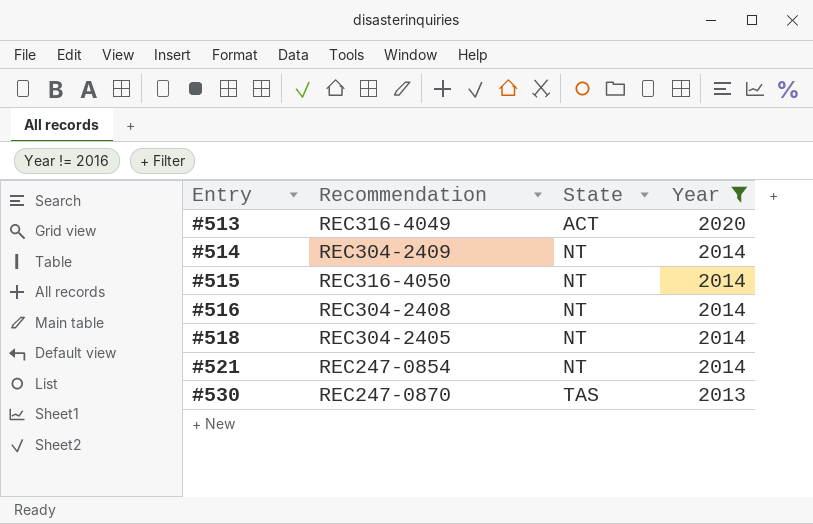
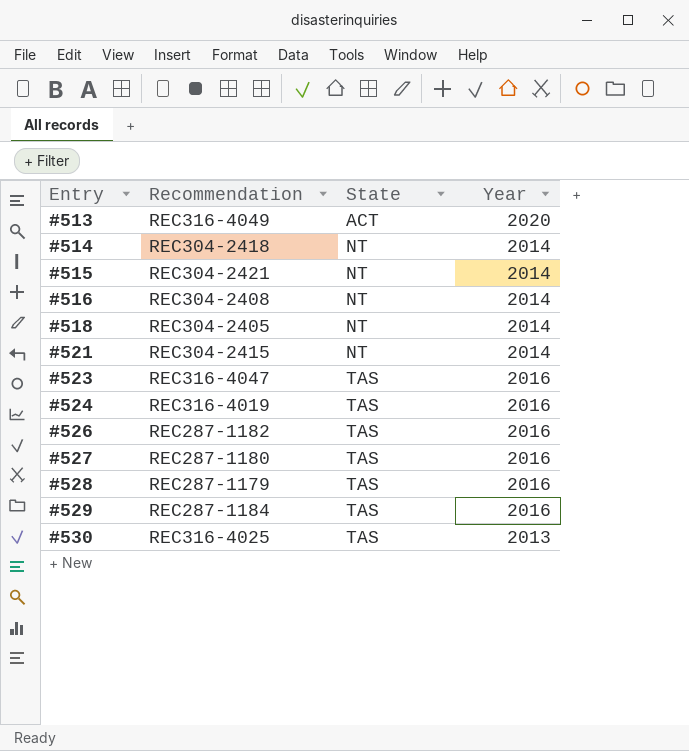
filter: Year != 2016 -> none
#514 | Recommendation: REC304-2409 -> REC304-2418
#515 | Recommendation: REC316-4050 -> REC304-2421
#521 | Recommendation: REC247-0854 -> REC304-2415
#530 | Recommendation: REC247-0870 -> REC316-4025

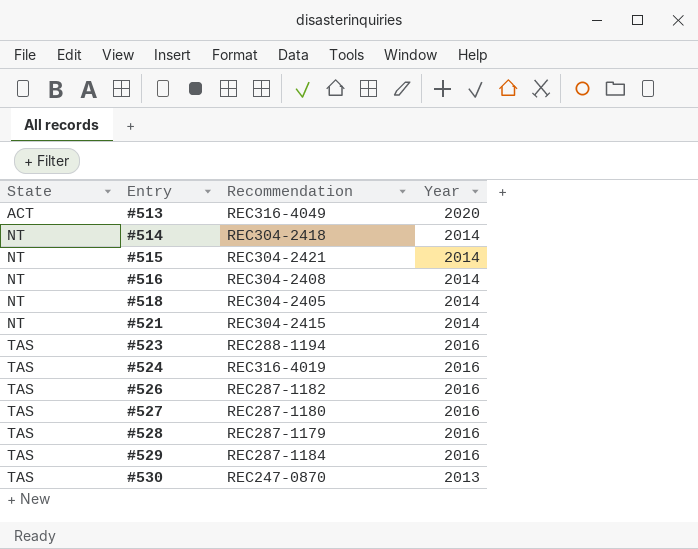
column State | position: 3 -> 1
#523 | Recommendation: REC316-4047 -> REC288-1194
#530 | Recommendation: REC316-4025 -> REC247-0870

